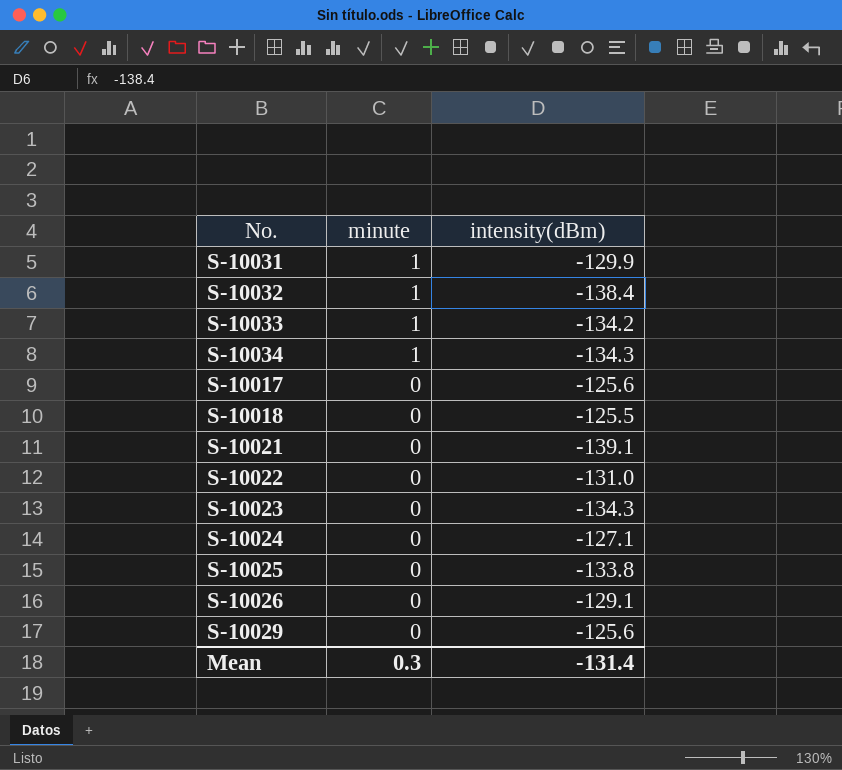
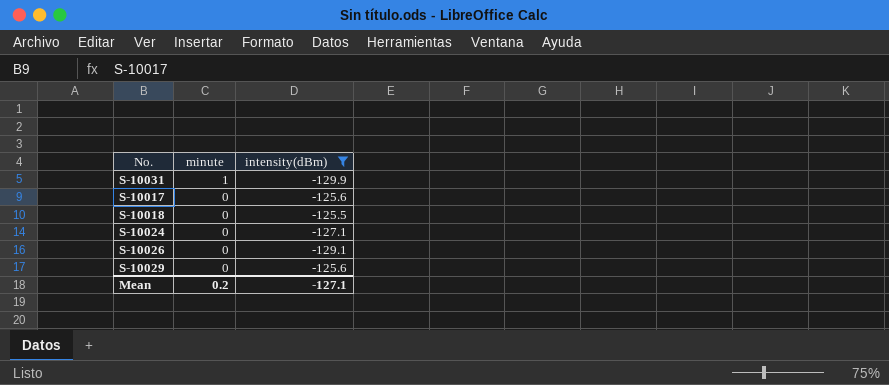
filter: none -> intensity(dBm) >= -129.9
Mean | minute: 0.3 -> 0.2
Mean | intensity(dBm): -131.4 -> -127.1

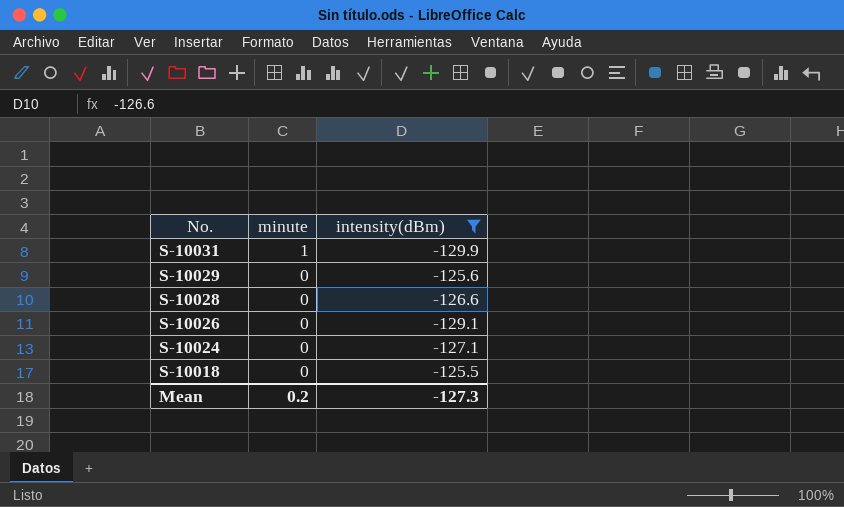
row order: minute descending -> No. descending
row S-10017: 0 | -125.6 -> none
row S-10028: none -> 0 | -126.6
Mean | intensity(dBm): -127.1 -> -127.3

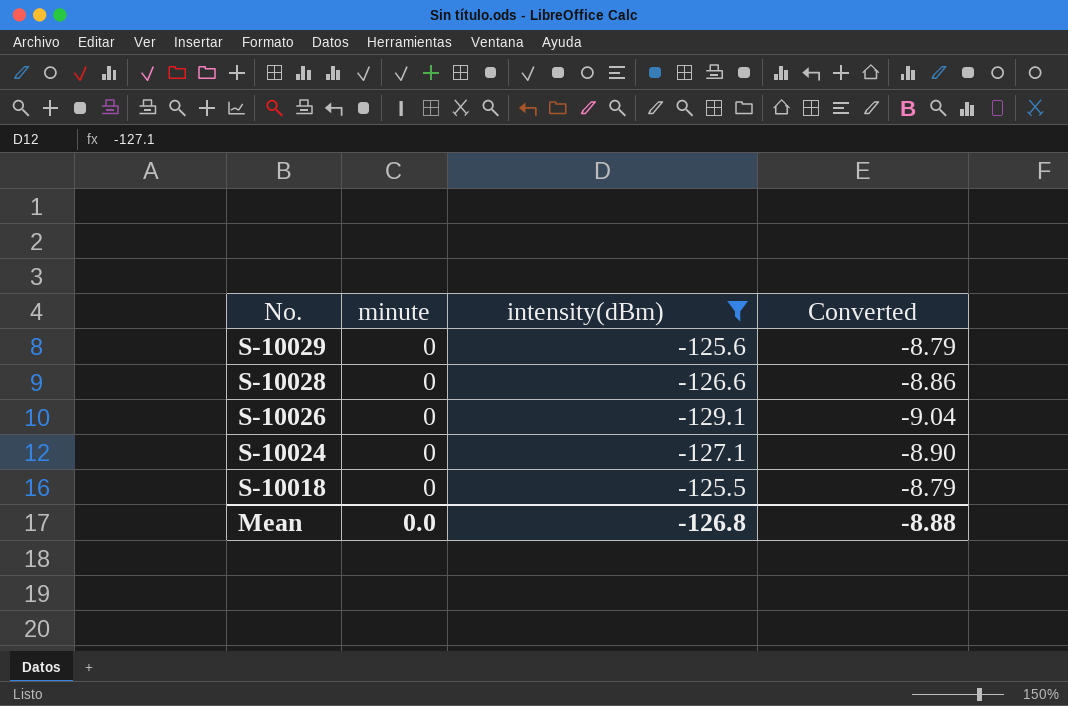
column Converted | formula: none -> [intensity(dBm)] * 0.07
row S-10031: 1 | -129.9 -> none
Mean | minute: 0.2 -> 0.0
Mean | intensity(dBm): -127.3 -> -126.8

